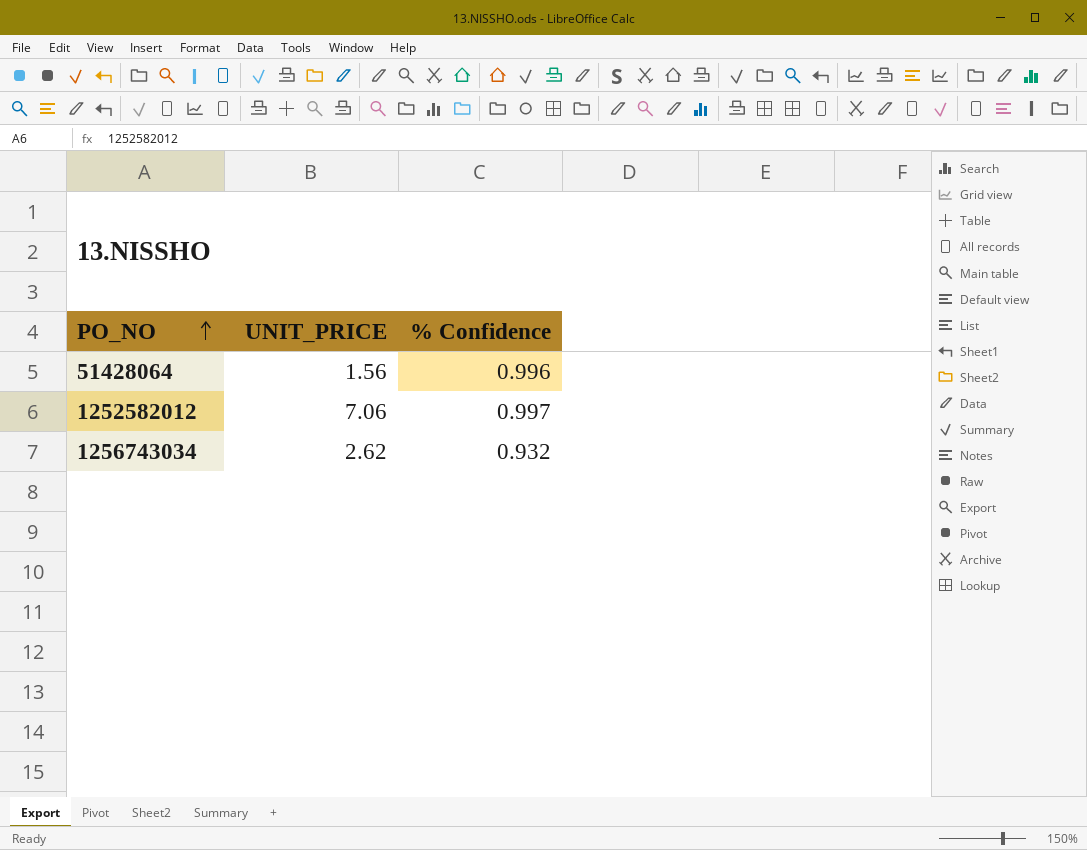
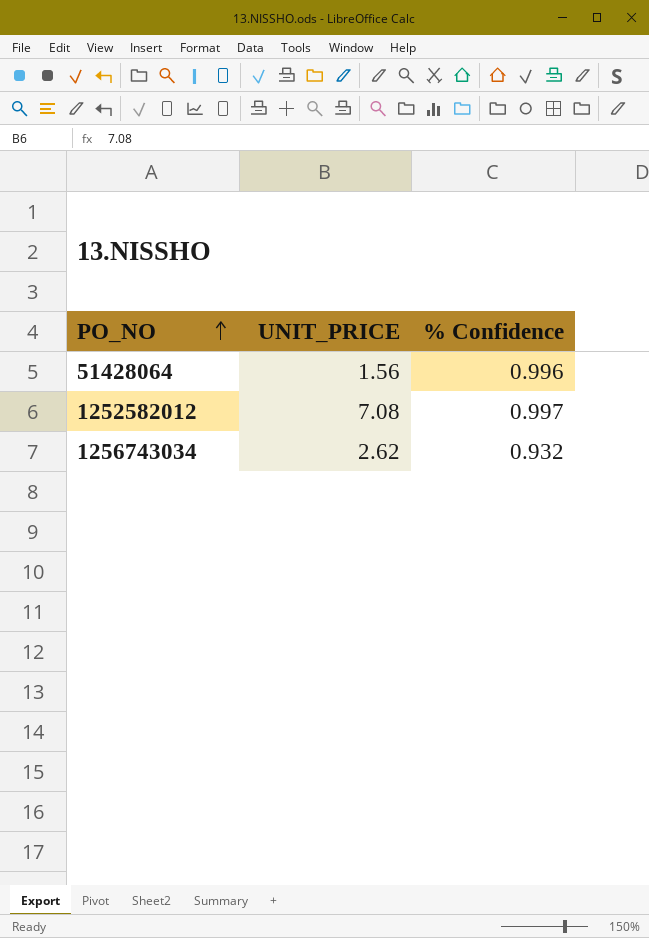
1252582012 | UNIT_PRICE: 7.06 -> 7.08

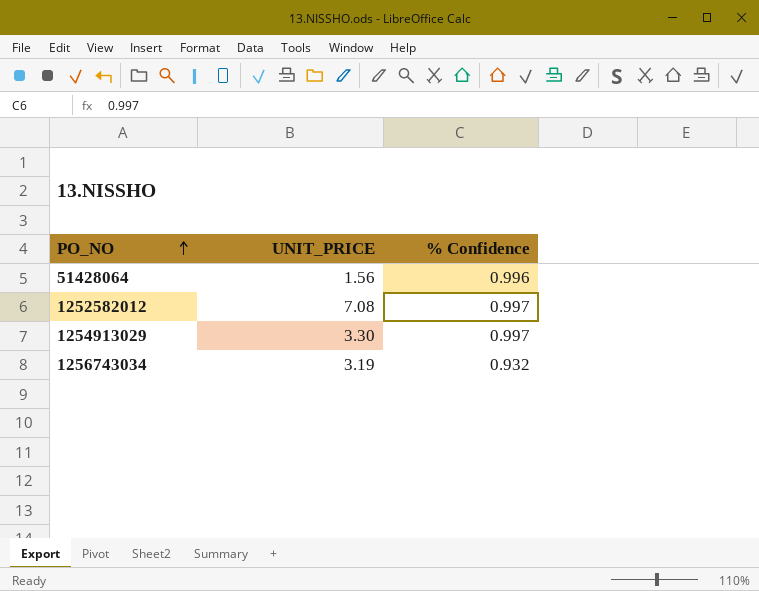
row 1254913029: none -> 3.30 | 0.997
1256743034 | UNIT_PRICE: 2.62 -> 3.19

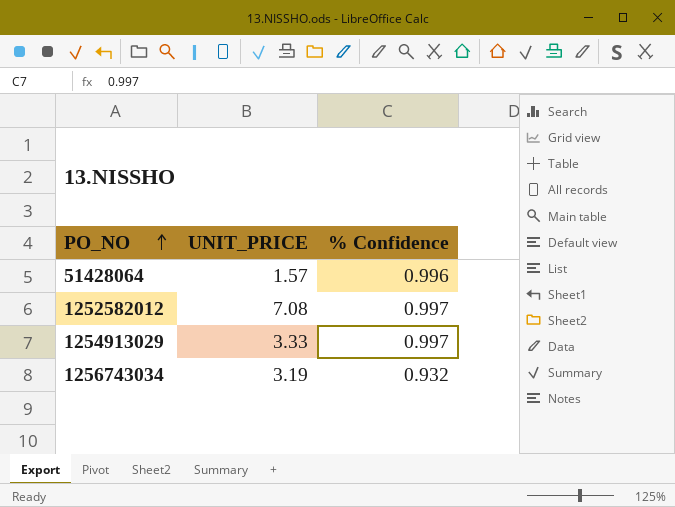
51428064 | UNIT_PRICE: 1.56 -> 1.57
1254913029 | UNIT_PRICE: 3.30 -> 3.33

